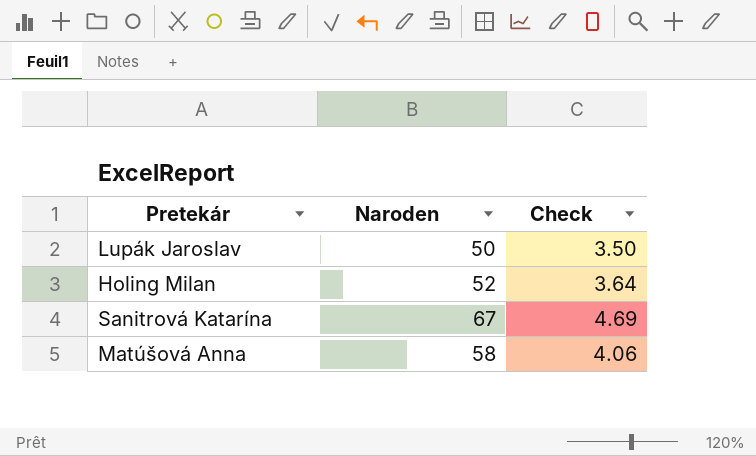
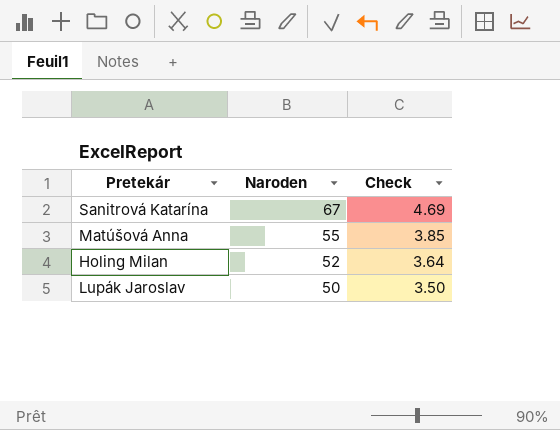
row order: none -> Naroden descending
Matúšová Anna | Naroden: 58 -> 55
Matúšová Anna | Check: 4.06 -> 3.85

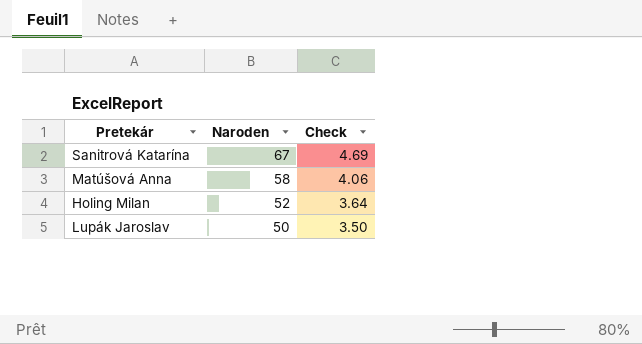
Matúšová Anna | Naroden: 55 -> 58
Matúšová Anna | Check: 3.85 -> 4.06

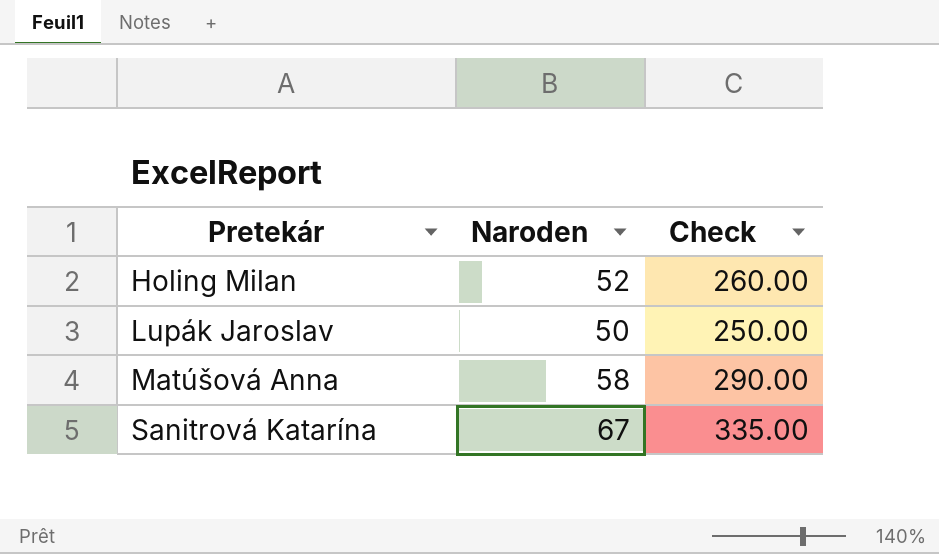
row order: Naroden descending -> Pretekár ascending
column Check | formula: [Naroden] * 0.07 -> [Naroden] * 5

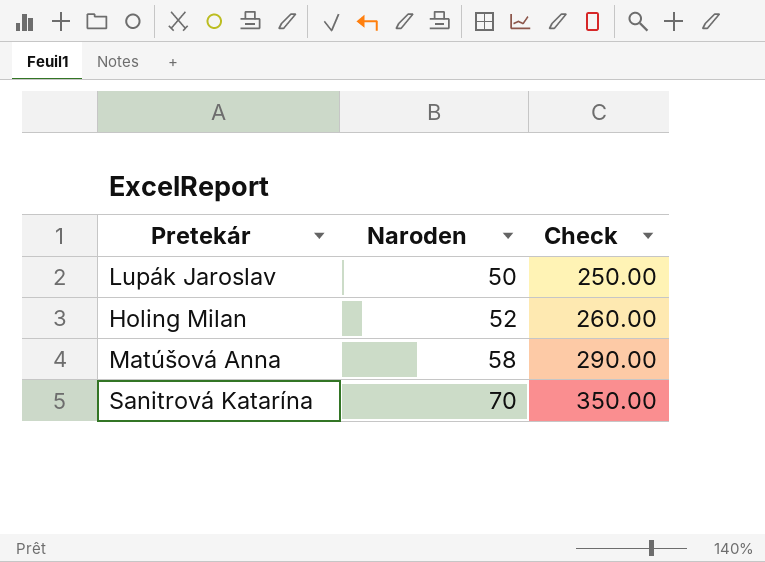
row order: Pretekár ascending -> Naroden ascending
Sanitrová Katarína | Naroden: 67 -> 70
Sanitrová Katarína | Check: 335.00 -> 350.00

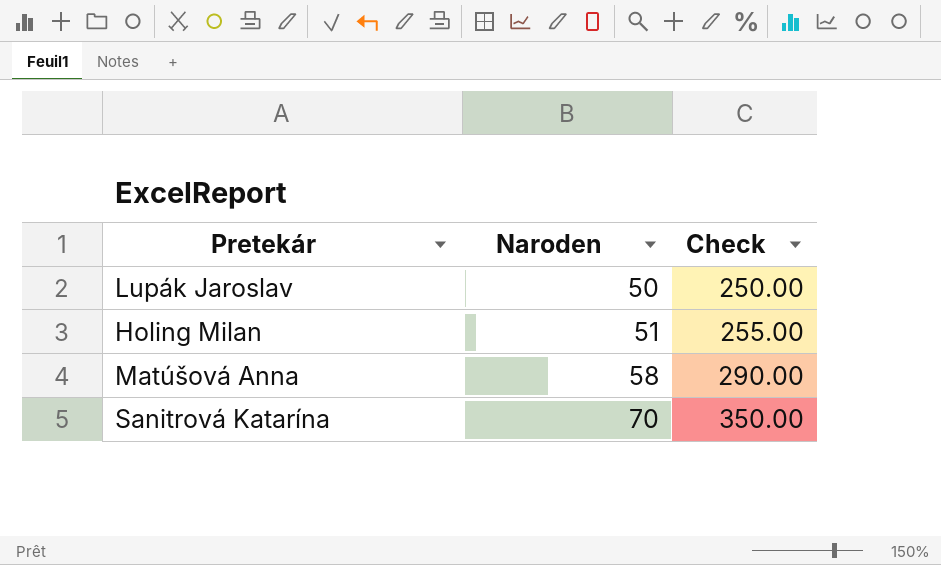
Holing Milan | Naroden: 52 -> 51
Holing Milan | Check: 260.00 -> 255.00

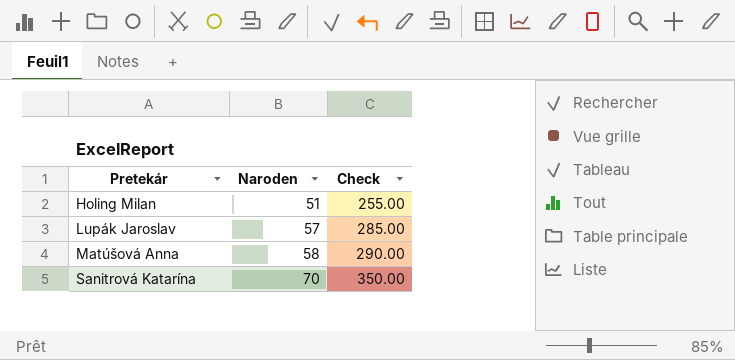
row order: Naroden ascending -> Pretekár ascending
Lupák Jaroslav | Naroden: 50 -> 57
Lupák Jaroslav | Check: 250.00 -> 285.00

